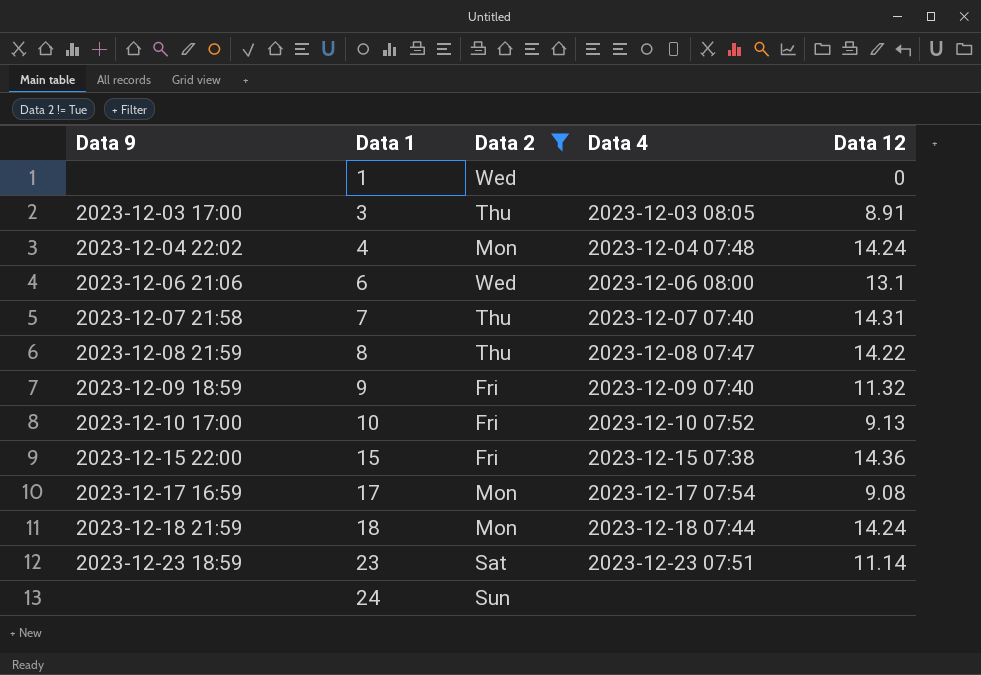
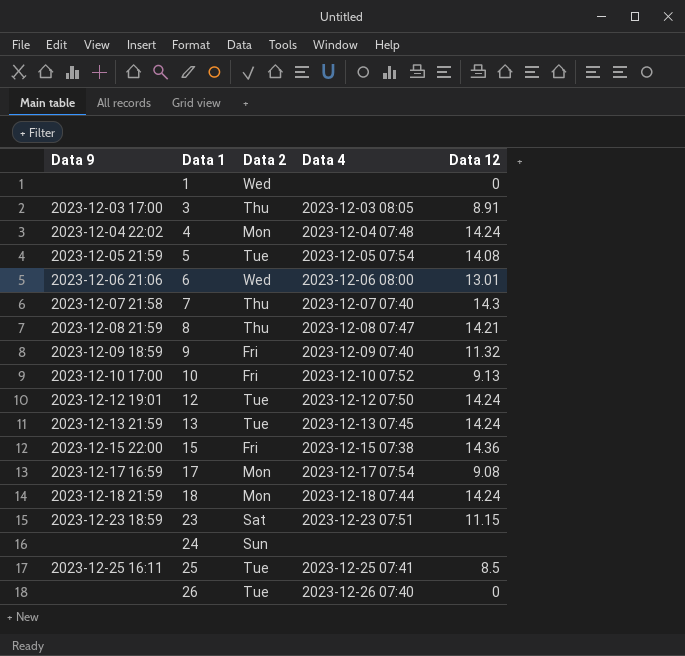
filter: Data 2 != Tue -> none
6 | Data 12: 13.1 -> 13.01
7 | Data 12: 14.31 -> 14.3
8 | Data 12: 14.22 -> 14.21
23 | Data 12: 11.14 -> 11.15

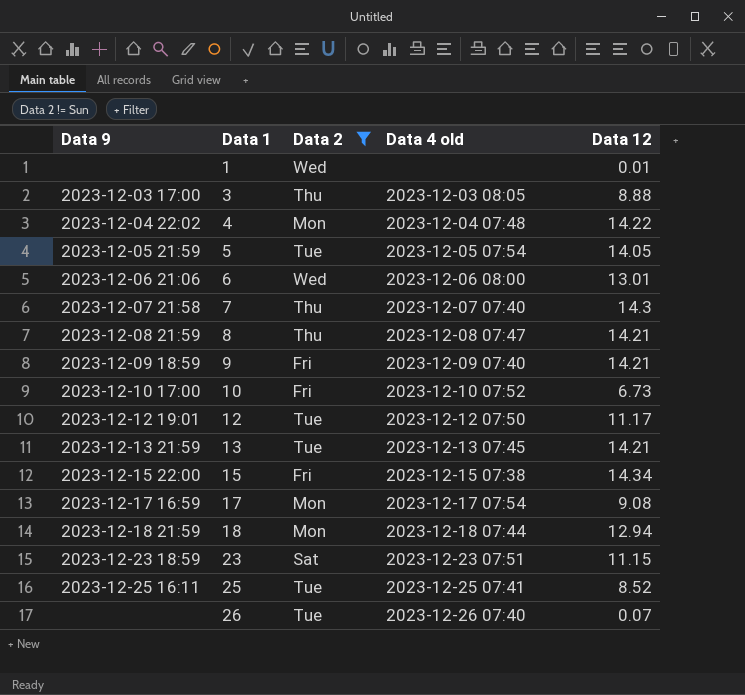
filter: none -> Data 2 != Sun
column name: Data 4 -> Data 4 old
1 | Data 12: 0 -> 0.01
3 | Data 12: 8.91 -> 8.88
4 | Data 12: 14.24 -> 14.22
5 | Data 12: 14.08 -> 14.05
9 | Data 12: 11.32 -> 14.21
10 | Data 12: 9.13 -> 6.73
12 | Data 12: 14.24 -> 11.17
13 | Data 12: 14.24 -> 14.21
15 | Data 12: 14.36 -> 14.34
18 | Data 12: 14.24 -> 12.94
25 | Data 12: 8.5 -> 8.52
26 | Data 12: 0 -> 0.07

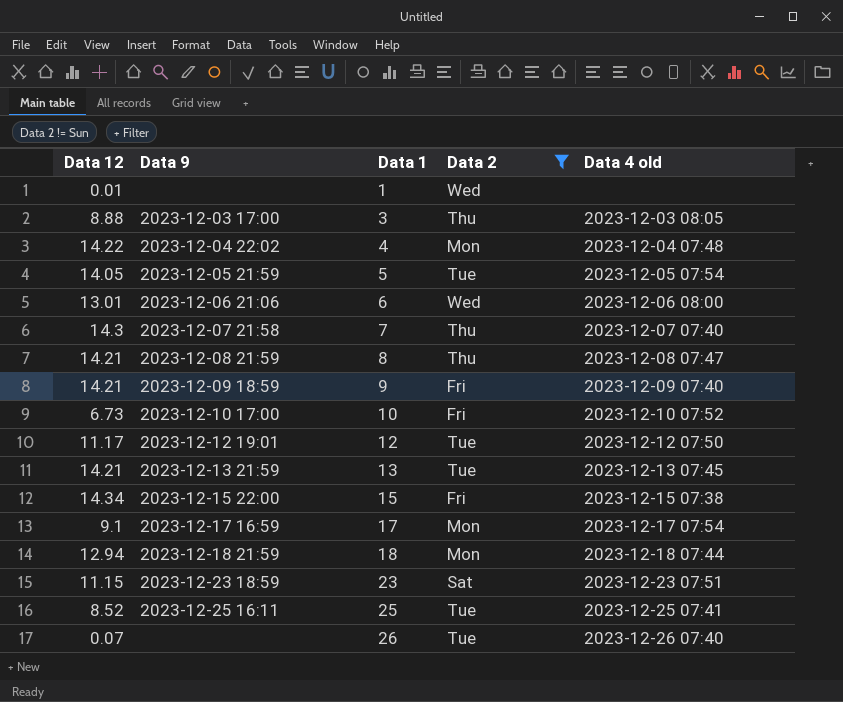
column Data 12 | position: 5 -> 1
17 | Data 12: 9.08 -> 9.1

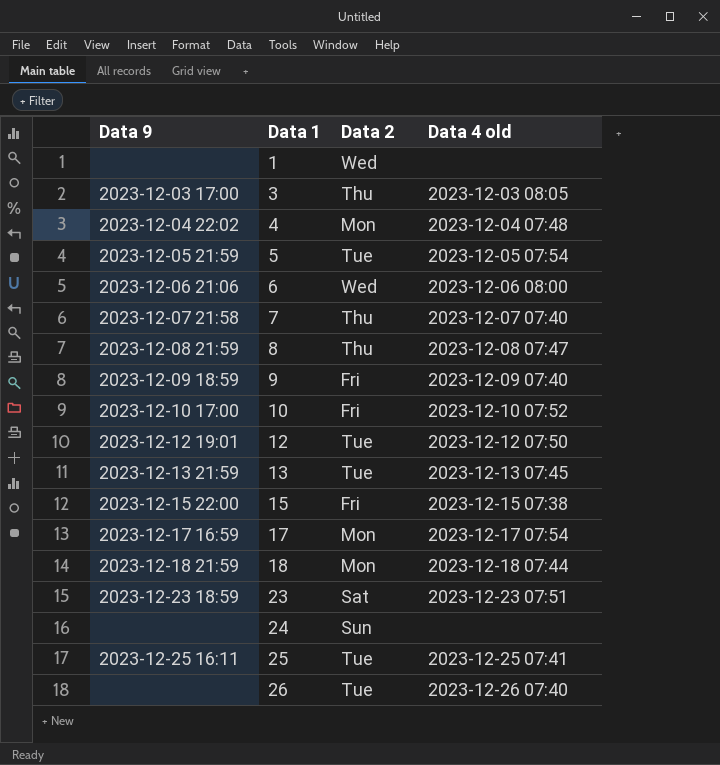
filter: Data 2 != Sun -> none
column Data 12 | position: 1 -> none

